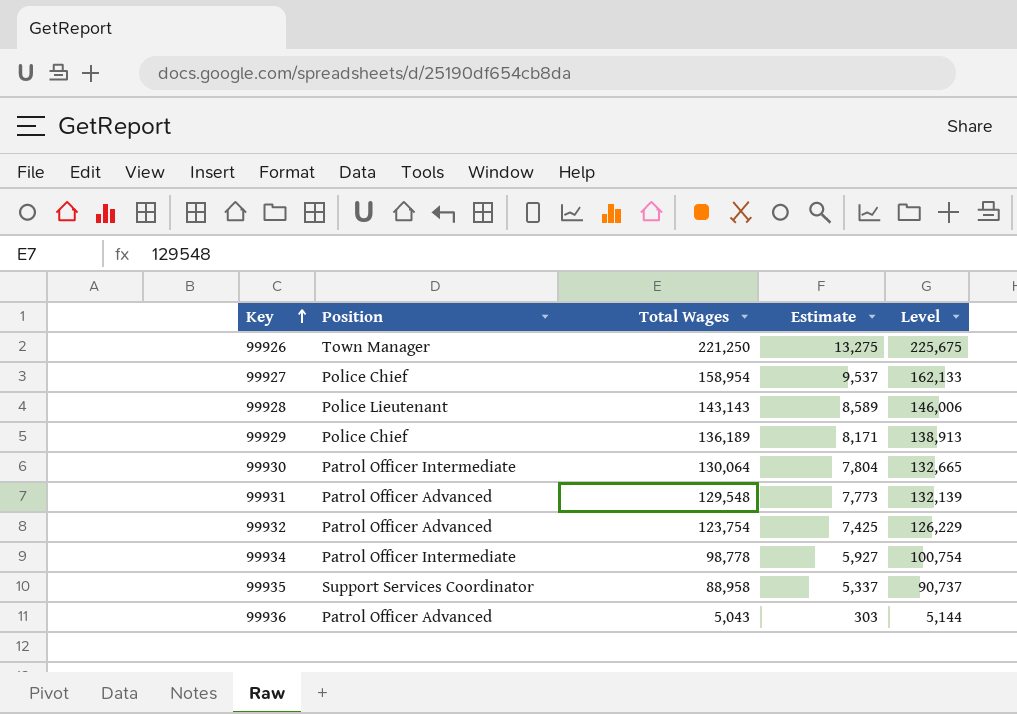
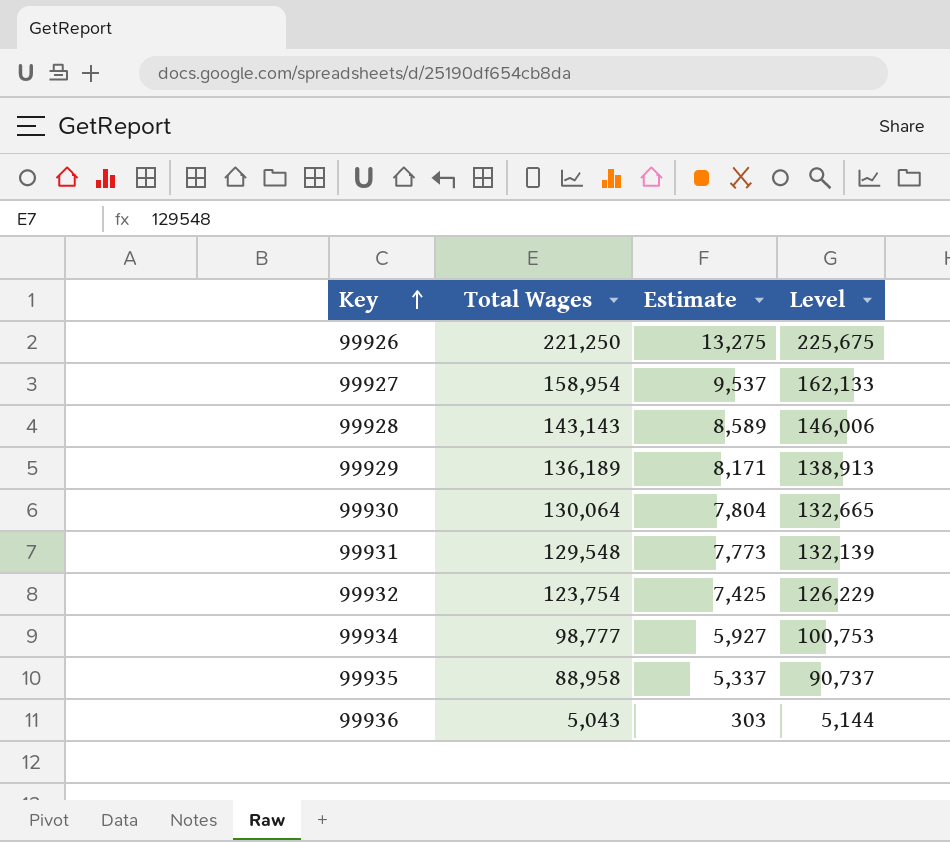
column Position | position: 2 -> none
99934 | Total Wages: 98,778 -> 98,777
99934 | Level: 100,754 -> 100,753

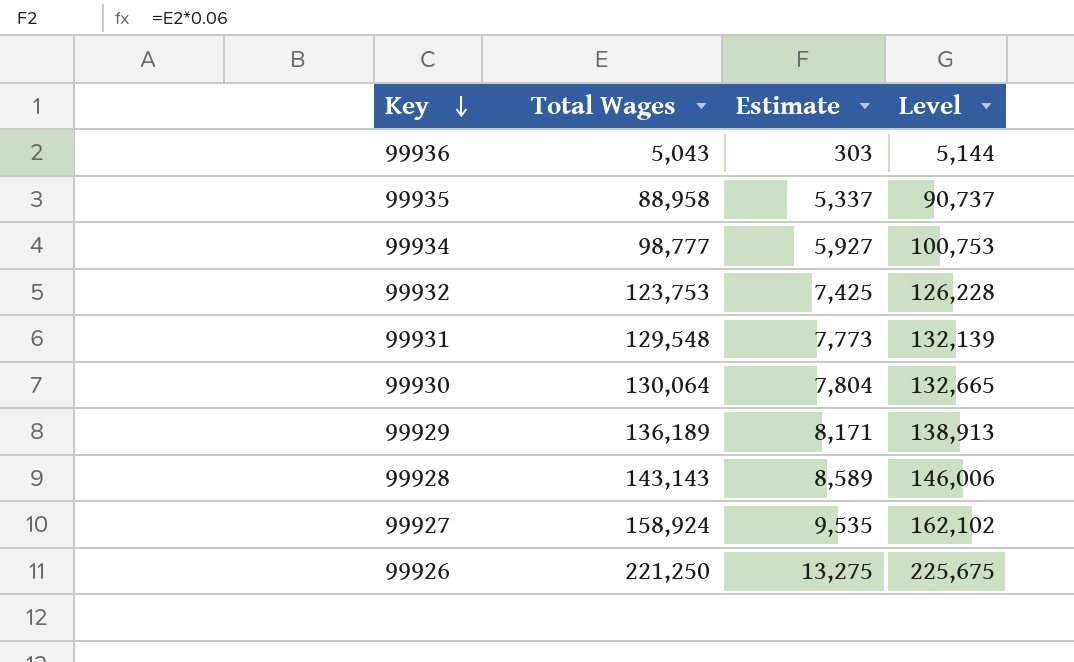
row order: Key ascending -> Key descending
99932 | Total Wages: 123,754 -> 123,753
99932 | Level: 126,229 -> 126,228
99927 | Total Wages: 158,954 -> 158,924
99927 | Estimate: 9,537 -> 9,535
99927 | Level: 162,133 -> 162,102

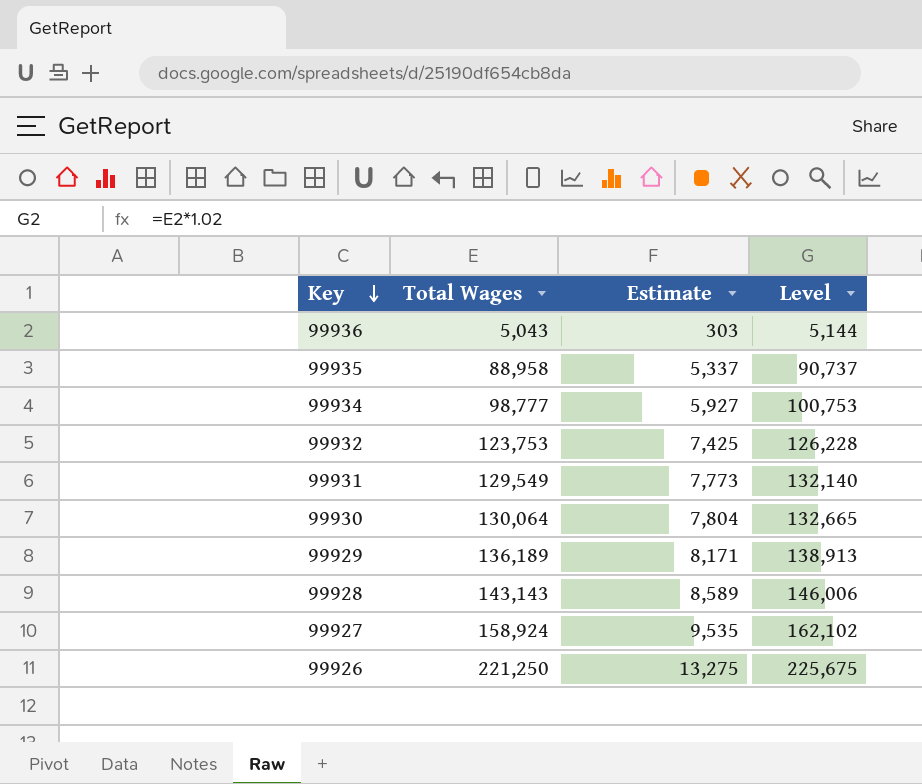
99931 | Total Wages: 129,548 -> 129,549
99931 | Level: 132,139 -> 132,140

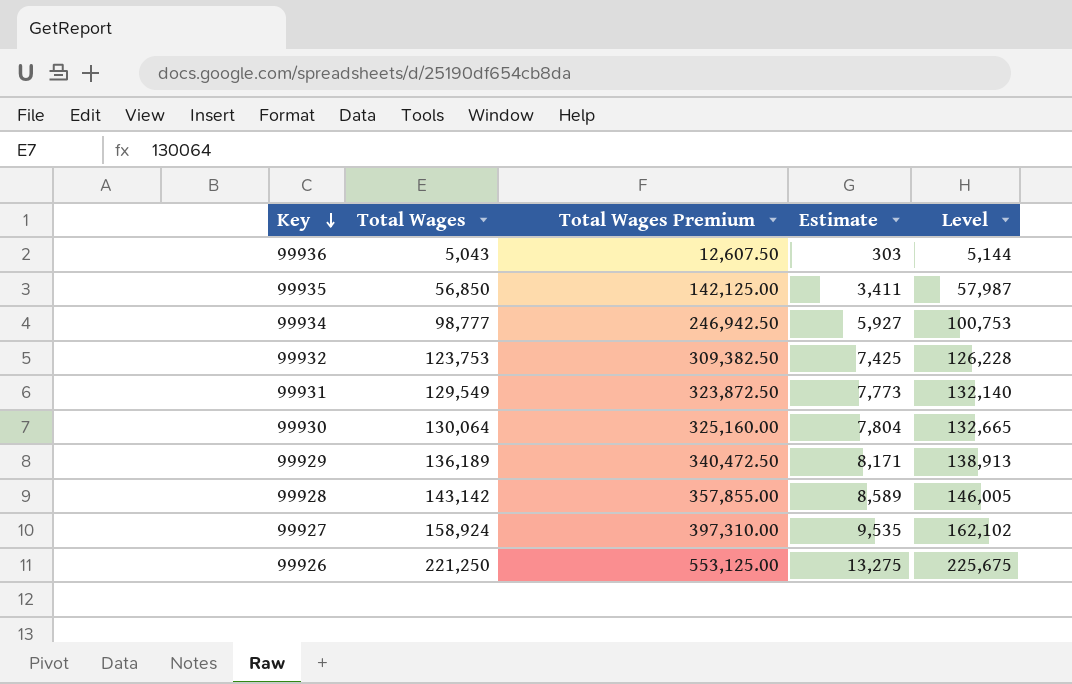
column Total Wages Premium | formula: none -> [Total Wages] * 2.5
99935 | Total Wages: 88,958 -> 56,850
99935 | Estimate: 5,337 -> 3,411
99935 | Level: 90,737 -> 57,987
99928 | Total Wages: 143,143 -> 143,142
99928 | Level: 146,006 -> 146,005

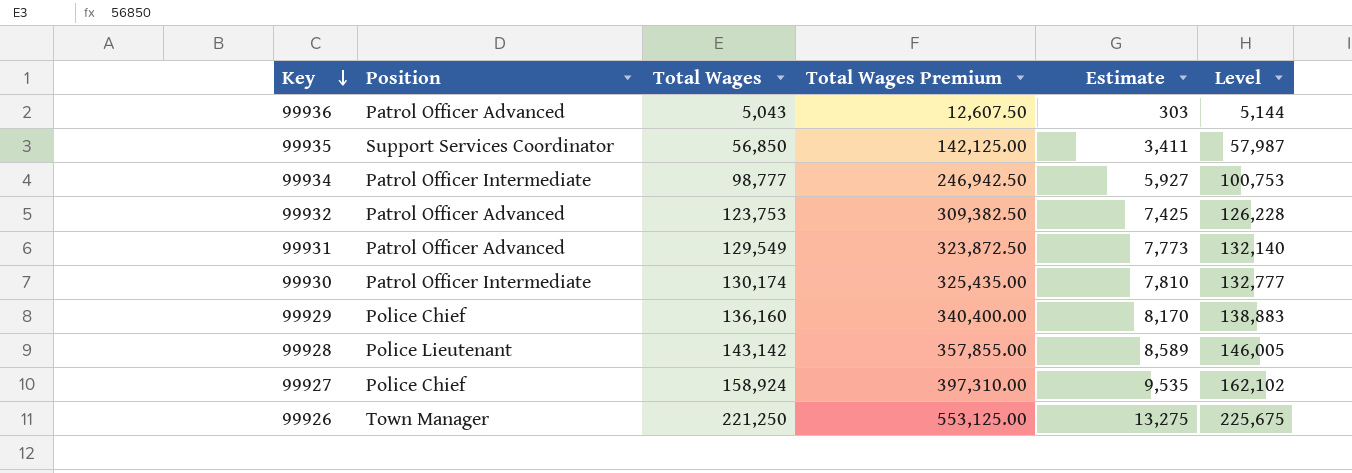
column Position | position: none -> 2
99930 | Total Wages: 130,064 -> 130,174
99930 | Total Wages Premium: 325,160.00 -> 325,435.00
99930 | Estimate: 7,804 -> 7,810
99930 | Level: 132,665 -> 132,777
99929 | Total Wages: 136,189 -> 136,160
99929 | Total Wages Premium: 340,472.50 -> 340,400.00
99929 | Estimate: 8,171 -> 8,170
99929 | Level: 138,913 -> 138,883

